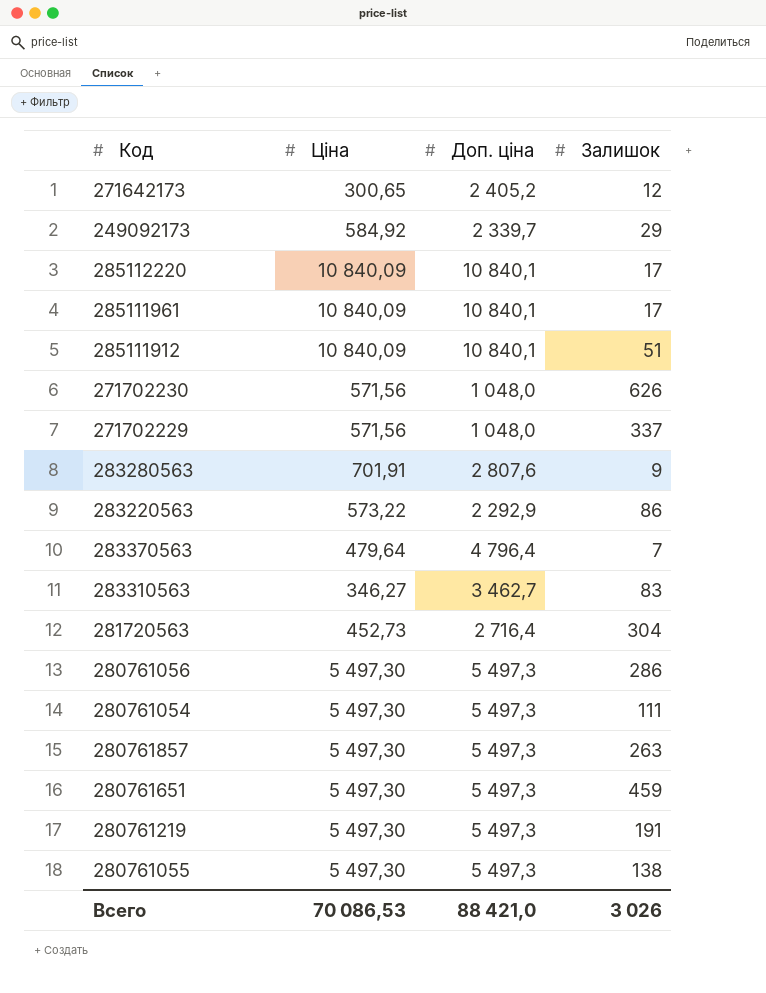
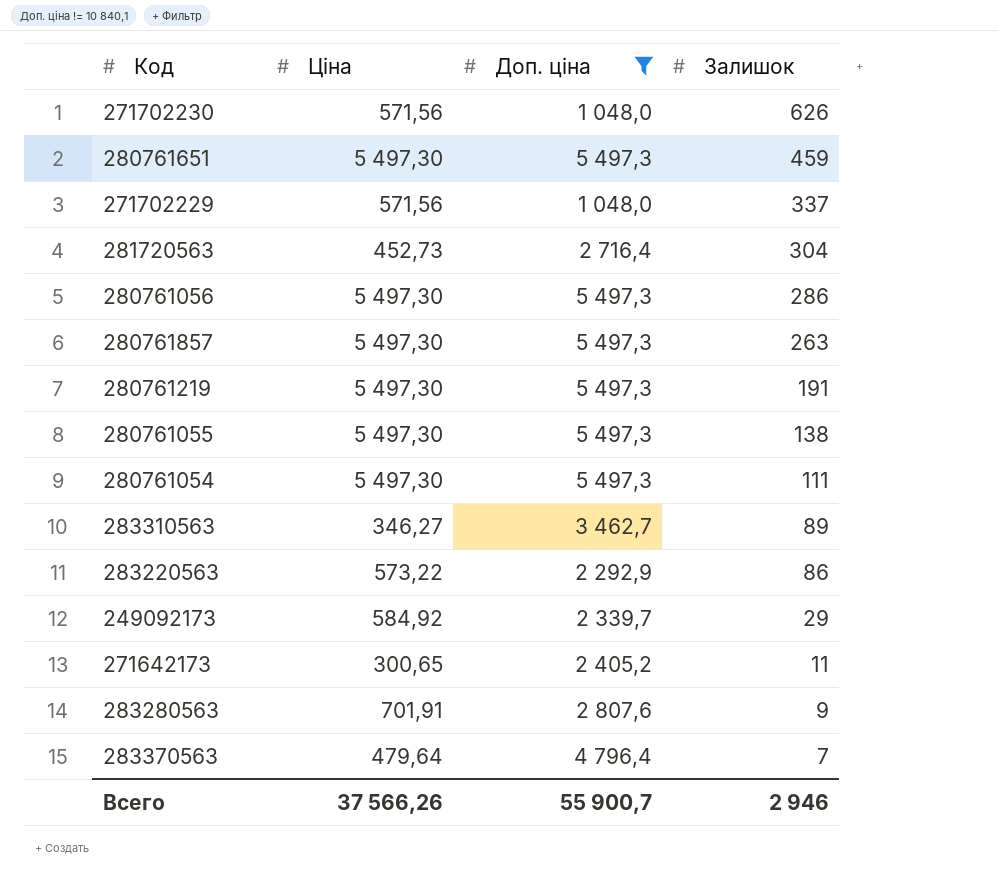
filter: none -> Доп. ціна != 10 840,1
row order: none -> Залишок descending
283310563 | Залишок: 83 -> 89
271642173 | Залишок: 12 -> 11
Всего | Ціна: 70 086,53 -> 37 566,26
Всего | Доп. ціна: 88 421,0 -> 55 900,7
Всего | Залишок: 3 026 -> 2 946

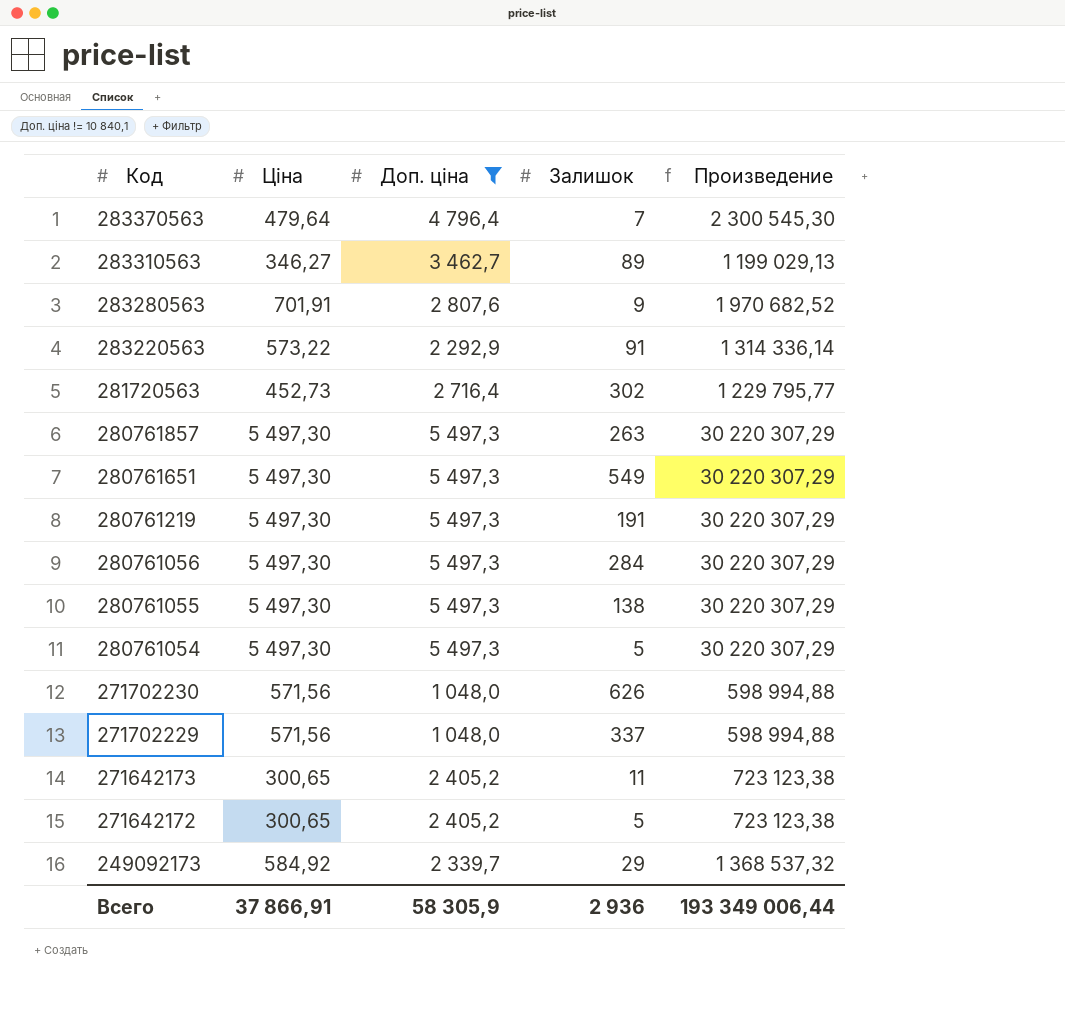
row order: Залишок descending -> Код descending
column Произведение | formula: none -> [Ціна] * [Доп. ціна]
283220563 | Залишок: 86 -> 91
281720563 | Залишок: 304 -> 302
280761651 | Залишок: 459 -> 549
280761056 | Залишок: 286 -> 284
280761054 | Залишок: 111 -> 5
row 271642172: none -> 300,65 | 2 405,2 | 5 | 723 123,38
Всего | Ціна: 37 566,26 -> 37 866,91
Всего | Доп. ціна: 55 900,7 -> 58 305,9
Всего | Залишок: 2 946 -> 2 936

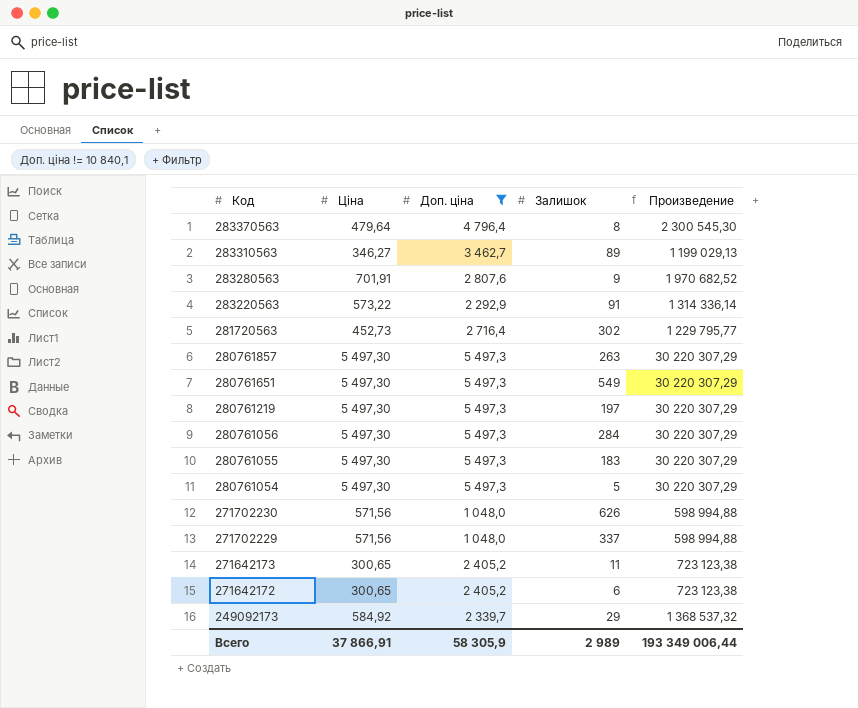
283370563 | Залишок: 7 -> 8
280761219 | Залишок: 191 -> 197
280761055 | Залишок: 138 -> 183
271642172 | Залишок: 5 -> 6
Всего | Залишок: 2 936 -> 2 989

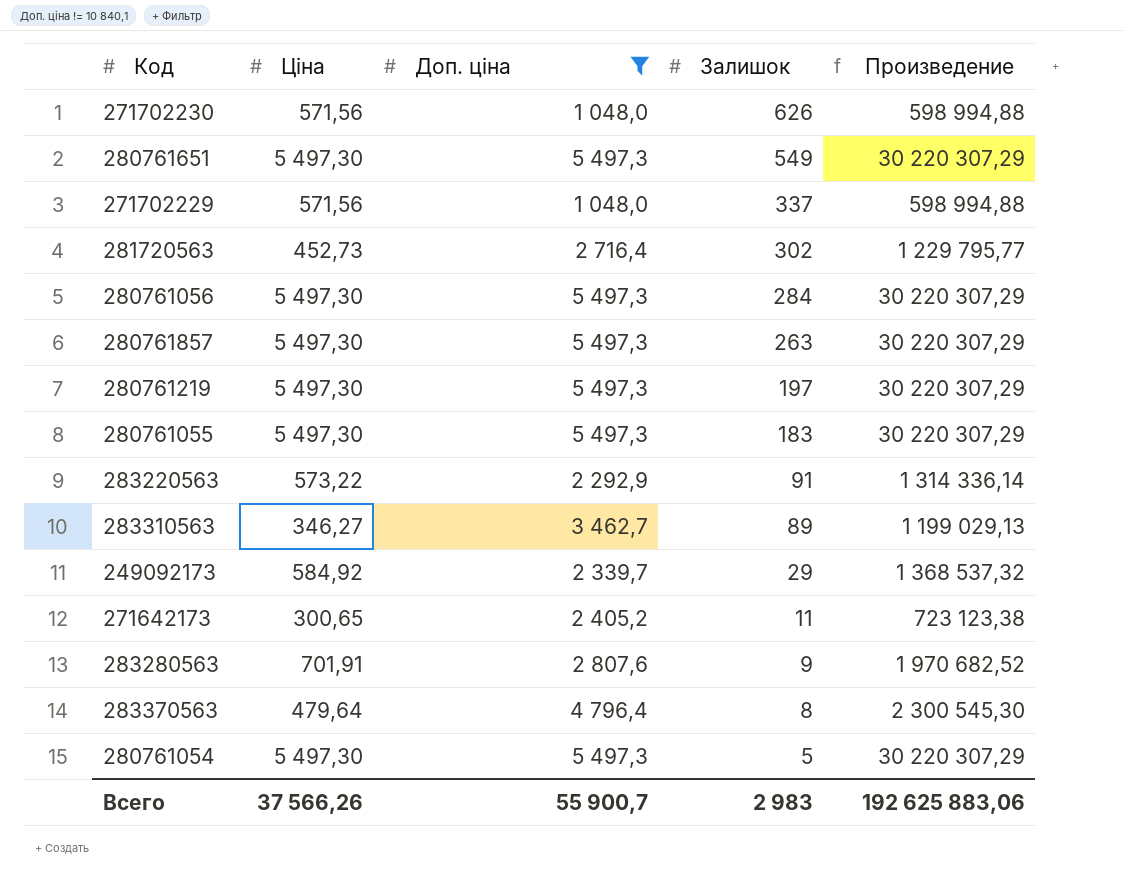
row order: Код descending -> Залишок descending
row 271642172: 300,65 | 2 405,2 | 6 | 723 123,38 -> none
Всего | Ціна: 37 866,91 -> 37 566,26
Всего | Доп. ціна: 58 305,9 -> 55 900,7
Всего | Залишок: 2 989 -> 2 983
Всего | Произведение: 193 349 006,44 -> 192 625 883,06

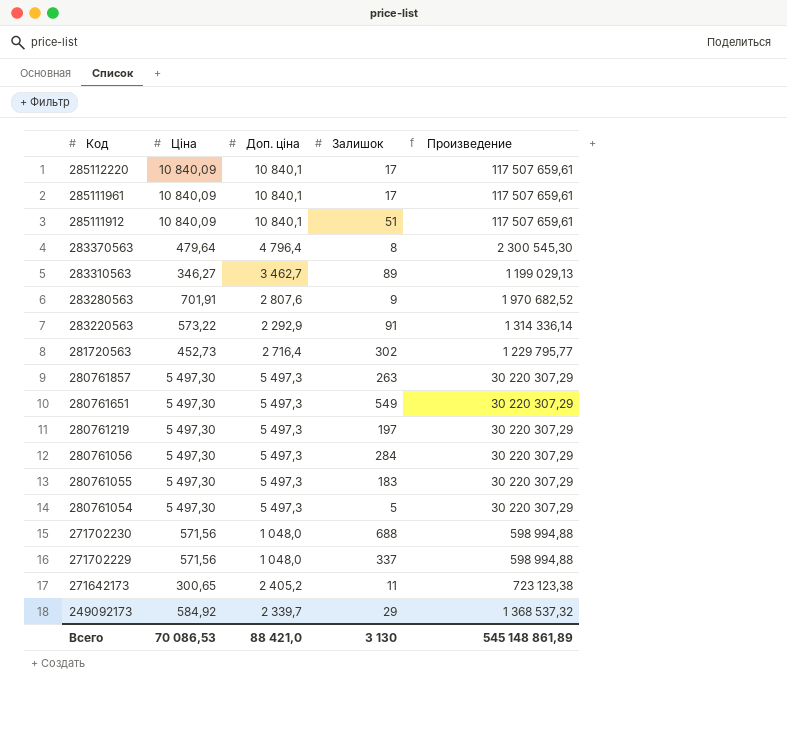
filter: Доп. ціна != 10 840,1 -> none
row order: Залишок descending -> Код descending
271702230 | Залишок: 626 -> 688
Всего | Ціна: 37 566,26 -> 70 086,53
Всего | Доп. ціна: 55 900,7 -> 88 421,0
Всего | Залишок: 2 983 -> 3 130
Всего | Произведение: 192 625 883,06 -> 545 148 861,89

